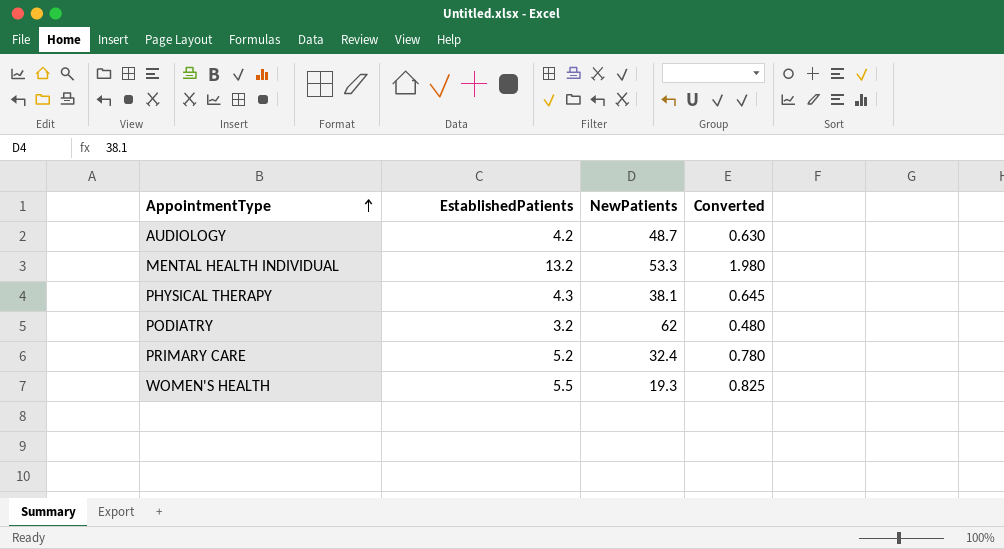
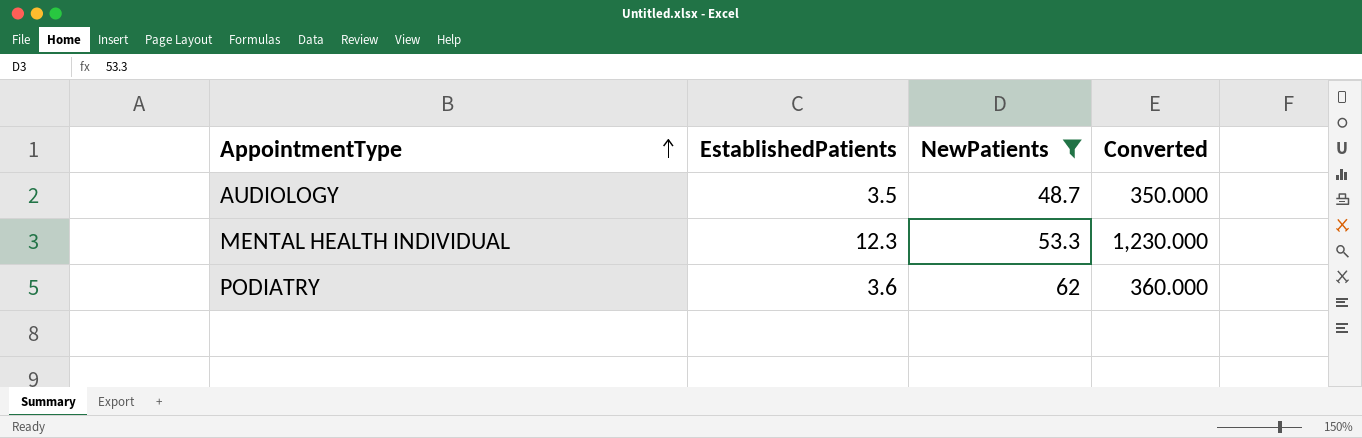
filter: none -> NewPatients >= 48.7
column Converted | formula: [EstablishedPatients] * 0.15 -> [EstablishedPatients] * 100
AUDIOLOGY | EstablishedPatients: 4.2 -> 3.5
MENTAL HEALTH INDIVIDUAL | EstablishedPatients: 13.2 -> 12.3
PODIATRY | EstablishedPatients: 3.2 -> 3.6

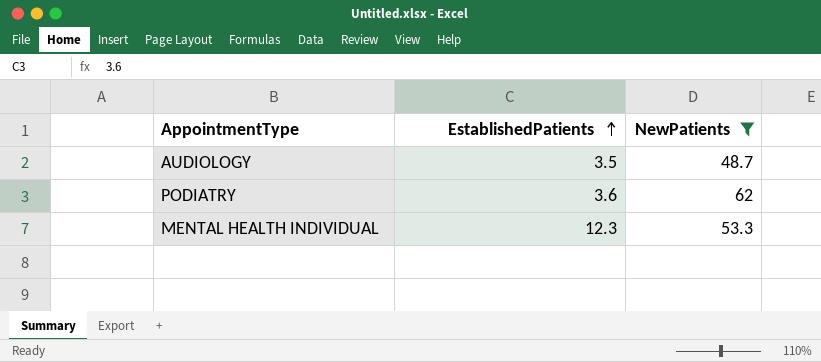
row order: AppointmentType ascending -> EstablishedPatients ascending
column Converted | formula: [EstablishedPatients] * 100 -> none

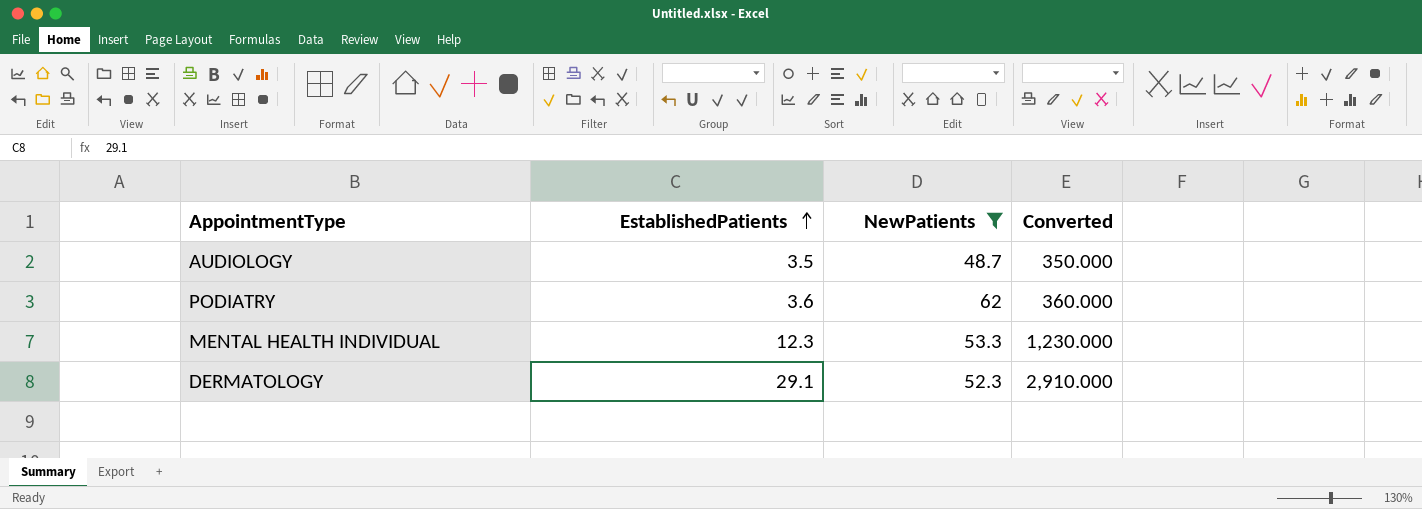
column Converted | formula: none -> [EstablishedPatients] * 100
row DERMATOLOGY: none -> 29.1 | 52.3 | 2,910.000

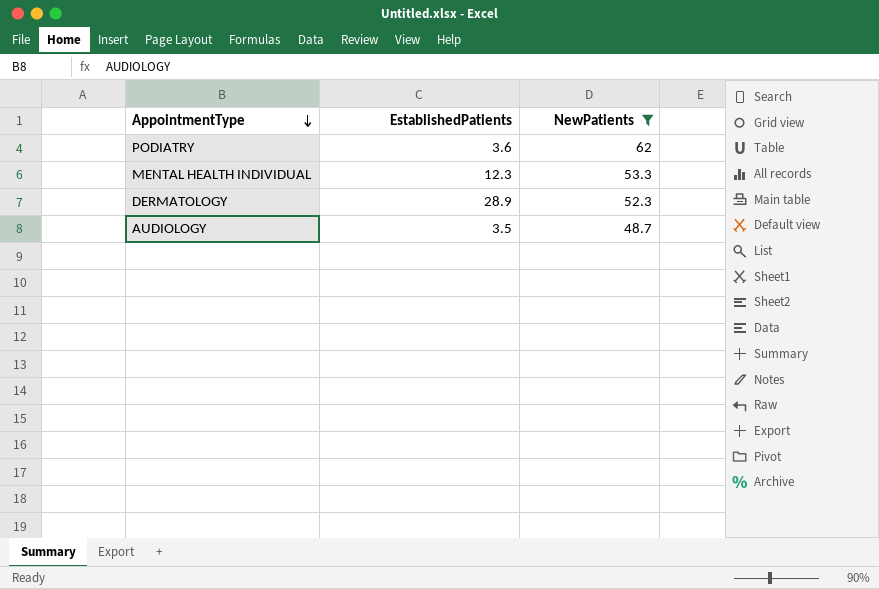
row order: EstablishedPatients ascending -> AppointmentType descending
column Converted | formula: [EstablishedPatients] * 100 -> none
DERMATOLOGY | EstablishedPatients: 29.1 -> 28.9

